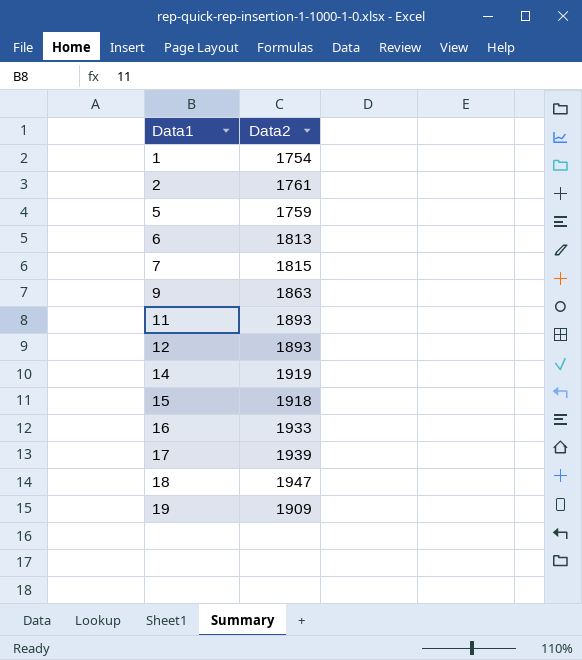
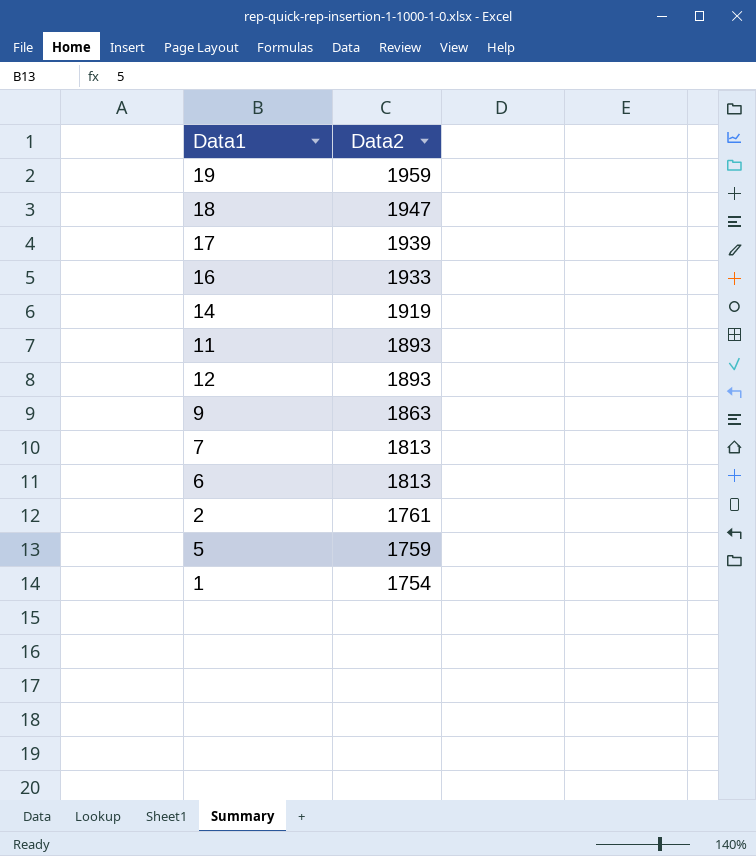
row order: Data1 ascending -> Data2 descending
row 15: 1918 -> none
19 | Data2: 1909 -> 1959
7 | Data2: 1815 -> 1813

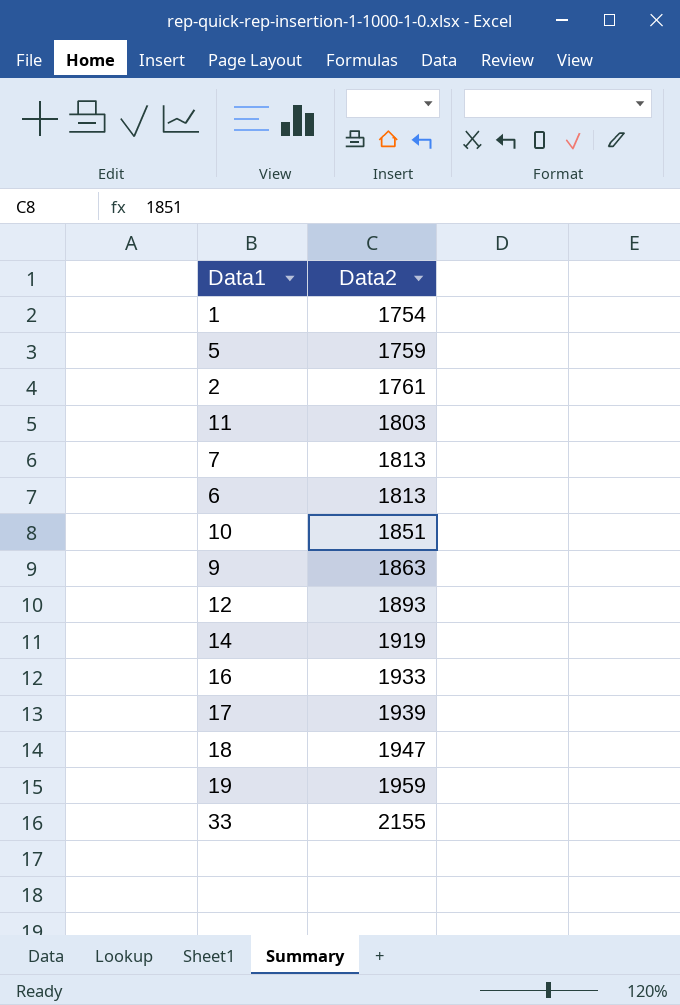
row order: Data2 descending -> Data2 ascending
11 | Data2: 1893 -> 1803
row 10: none -> 1851
row 33: none -> 2155

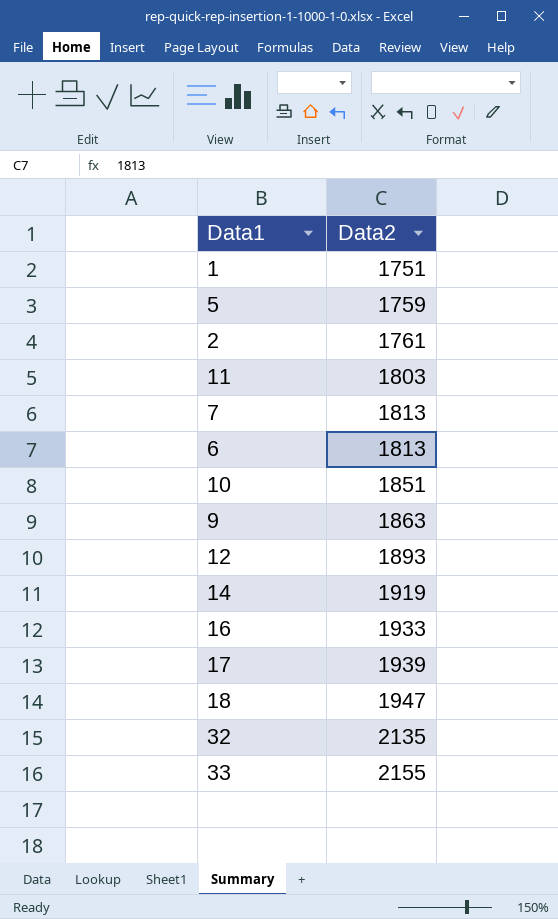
row 19: 1959 -> none
1 | Data2: 1754 -> 1751
row 32: none -> 2135

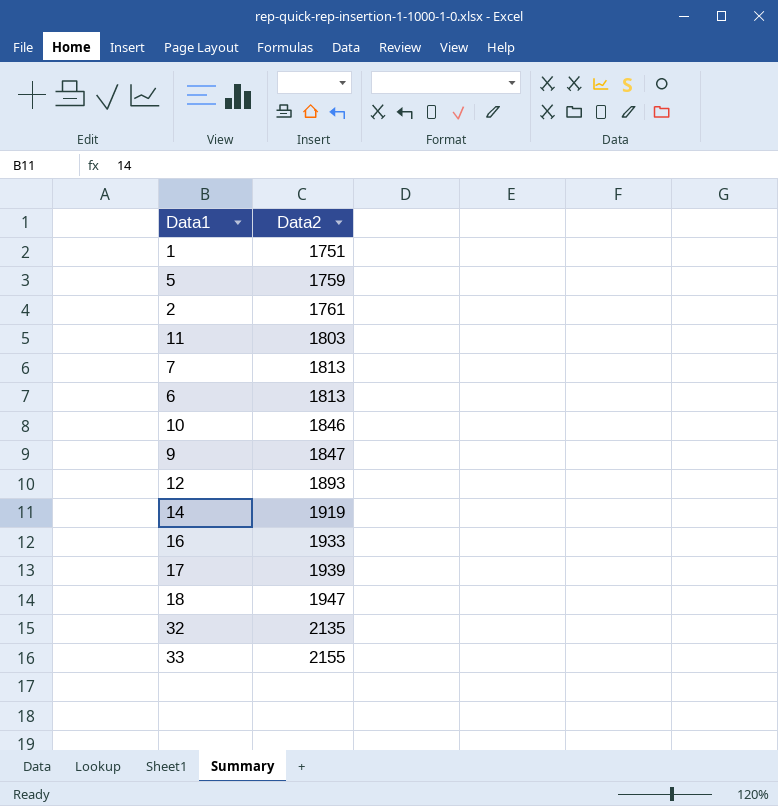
10 | Data2: 1851 -> 1846
9 | Data2: 1863 -> 1847

